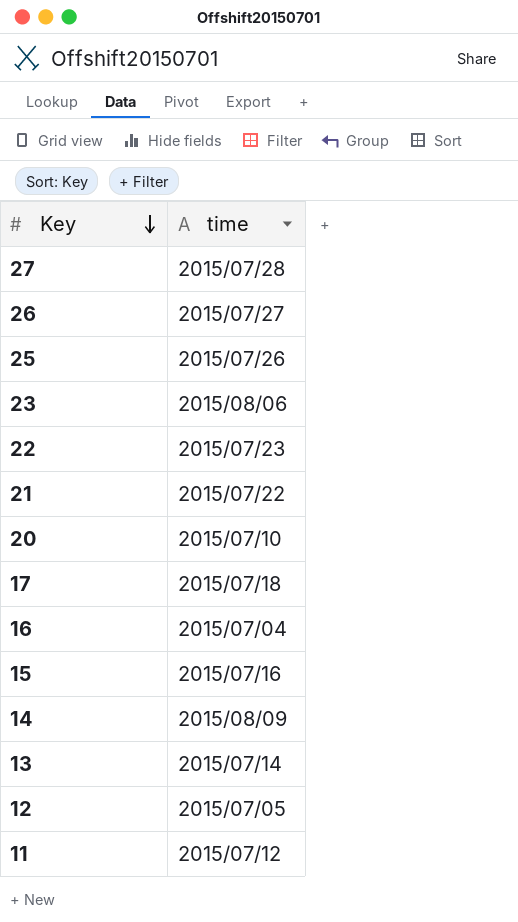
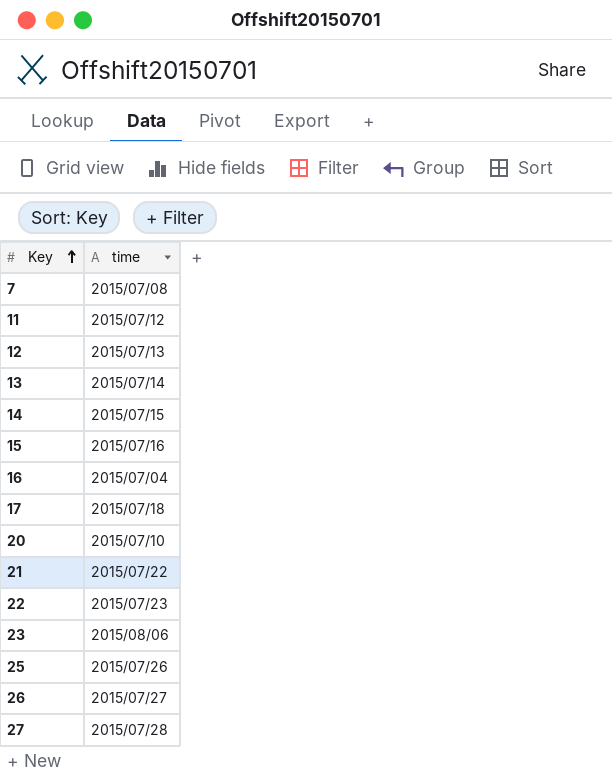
row order: Key descending -> Key ascending
row 7: none -> 2015/07/08
12 | time: 2015/07/05 -> 2015/07/13
14 | time: 2015/08/09 -> 2015/07/15

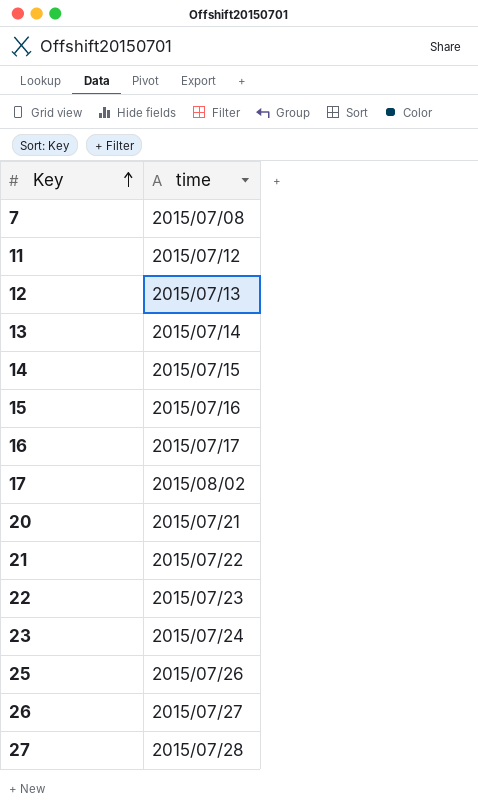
16 | time: 2015/07/04 -> 2015/07/17
17 | time: 2015/07/18 -> 2015/08/02
20 | time: 2015/07/10 -> 2015/07/21
23 | time: 2015/08/06 -> 2015/07/24

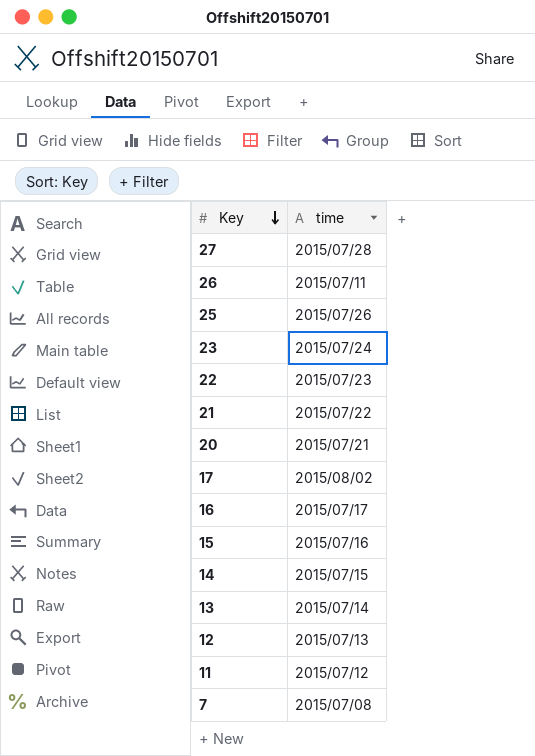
row order: Key ascending -> Key descending
26 | time: 2015/07/27 -> 2015/07/11

